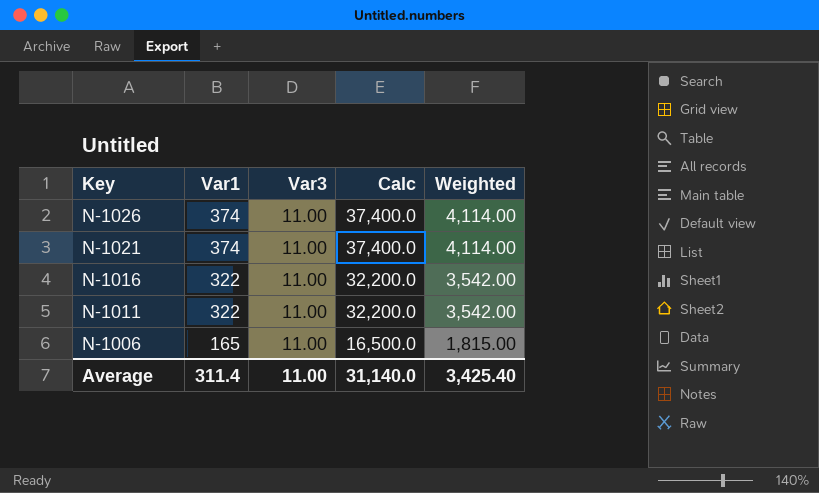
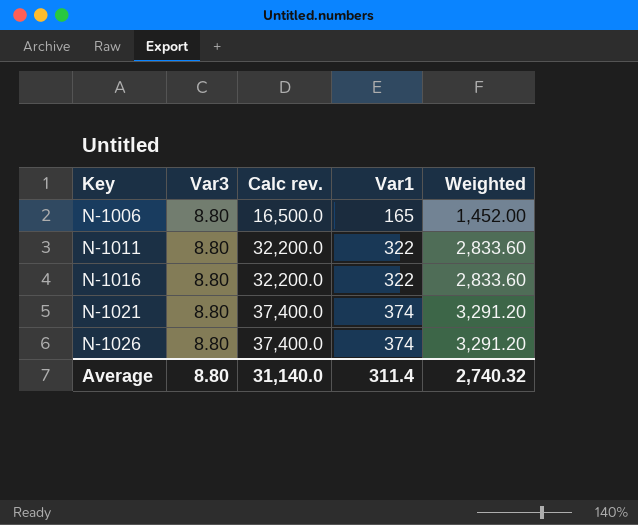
row order: Key descending -> Key ascending
column name: Calc -> Calc rev.
column Var1 | position: 2 -> 4
N-1006 | Var3: 11.00 -> 8.80
N-1006 | Weighted: 1,815.00 -> 1,452.00
N-1011 | Var3: 11.00 -> 8.80
N-1011 | Weighted: 3,542.00 -> 2,833.60
N-1016 | Var3: 11.00 -> 8.80
N-1016 | Weighted: 3,542.00 -> 2,833.60
N-1021 | Var3: 11.00 -> 8.80
N-1021 | Weighted: 4,114.00 -> 3,291.20
N-1026 | Var3: 11.00 -> 8.80
N-1026 | Weighted: 4,114.00 -> 3,291.20
Average | Var3: 11.00 -> 8.80
Average | Weighted: 3,425.40 -> 2,740.32

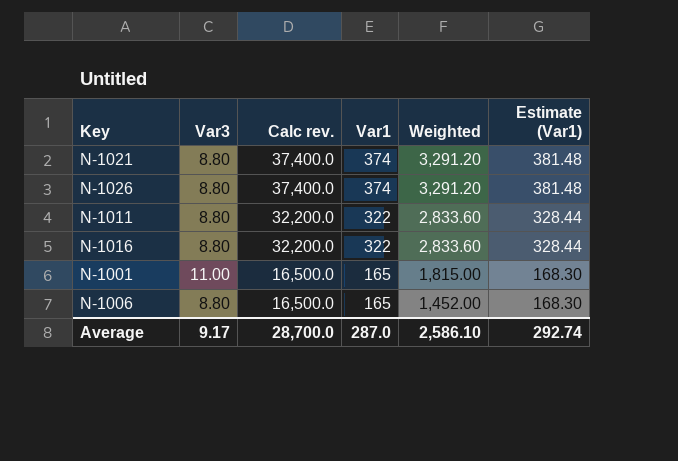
row order: Key ascending -> Calc rev. descending
column Estimate (Var1) | formula: none -> [Var1] * 1.02
row N-1001: none -> 11.00 | 16,500.0 | 165 | 1,815.00 | 168.30
Average | Var3: 8.80 -> 9.17
Average | Calc rev.: 31,140.0 -> 28,700.0
Average | Var1: 311.4 -> 287.0
Average | Weighted: 2,740.32 -> 2,586.10

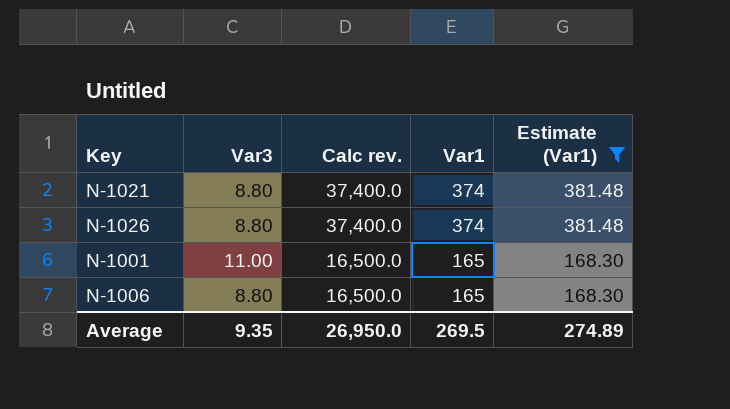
filter: none -> Estimate (Var1) != 328.44
column Weighted | formula: [Var3] * [Var1] -> none
Average | Var3: 9.17 -> 9.35
Average | Calc rev.: 28,700.0 -> 26,950.0
Average | Var1: 287.0 -> 269.5
Average | Estimate (Var1): 292.74 -> 274.89

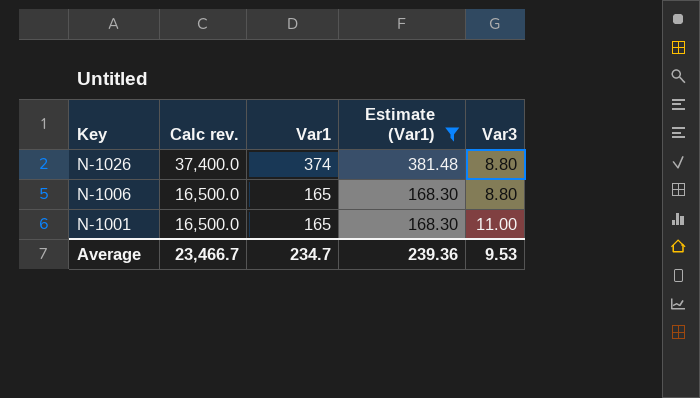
row order: Calc rev. descending -> Key descending
column Var3 | position: 2 -> 5
row N-1021: 8.80 | 37,400.0 | 374 | 381.48 -> none
Average | Calc rev.: 26,950.0 -> 23,466.7
Average | Var1: 269.5 -> 234.7
Average | Estimate (Var1): 274.89 -> 239.36
Average | Var3: 9.35 -> 9.53

